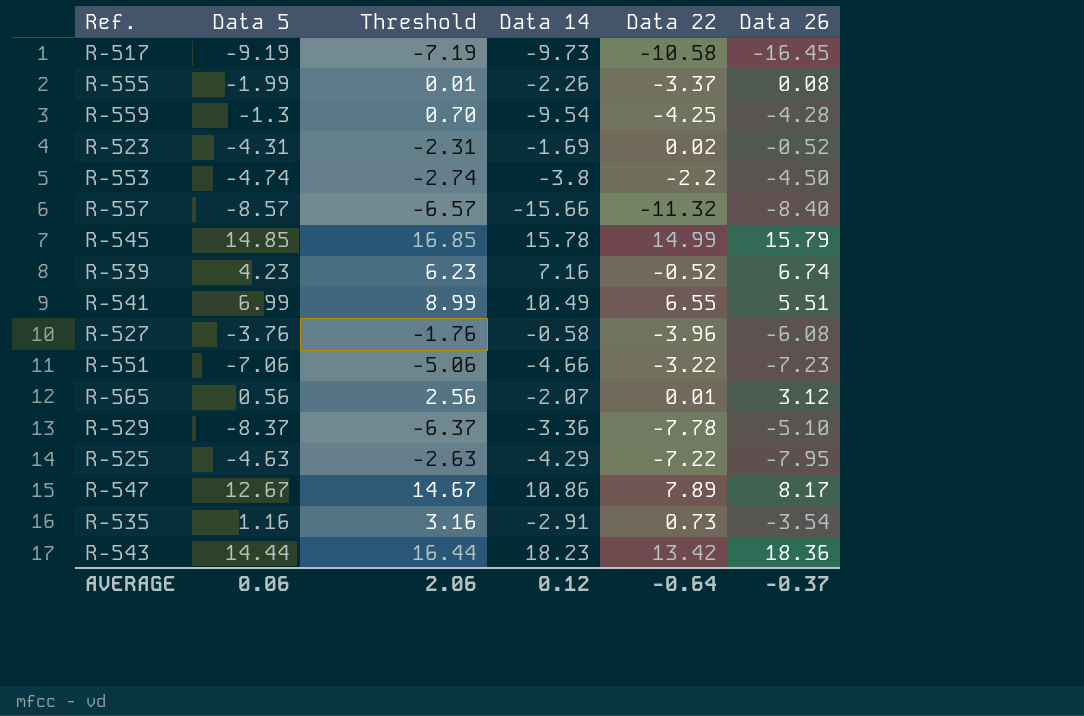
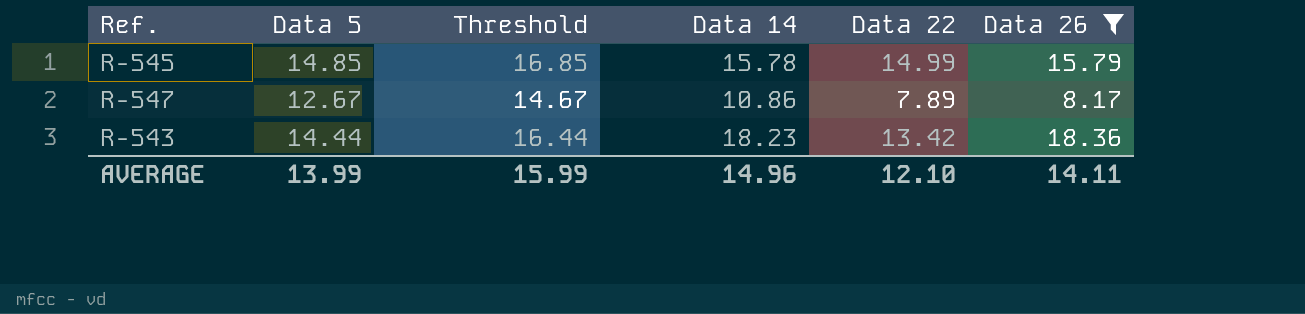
filter: none -> Data 26 >= 8.17
AVERAGE | Data 5: 0.06 -> 13.99
AVERAGE | Threshold: 2.06 -> 15.99
AVERAGE | Data 14: 0.12 -> 14.96
AVERAGE | Data 22: -0.64 -> 12.10
AVERAGE | Data 26: -0.37 -> 14.11

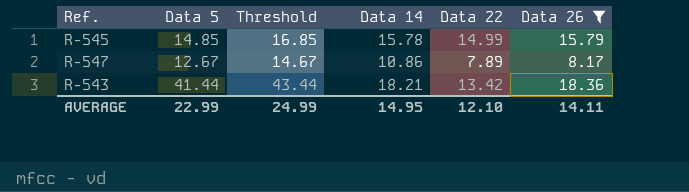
R-543 | Data 5: 14.44 -> 41.44
R-543 | Threshold: 16.44 -> 43.44
R-543 | Data 14: 18.23 -> 18.21
AVERAGE | Data 5: 13.99 -> 22.99
AVERAGE | Threshold: 15.99 -> 24.99
AVERAGE | Data 14: 14.96 -> 14.95

